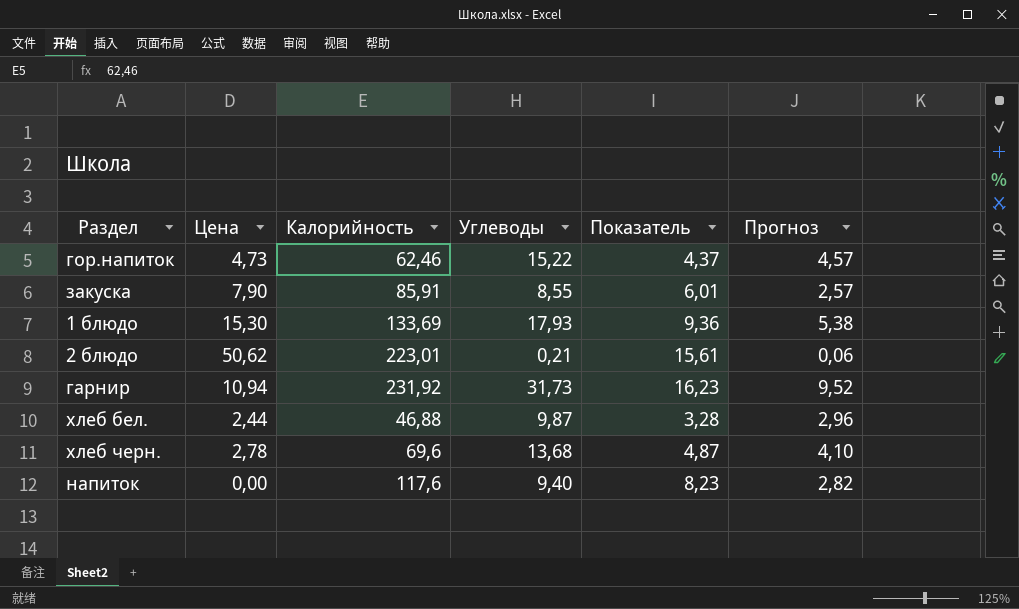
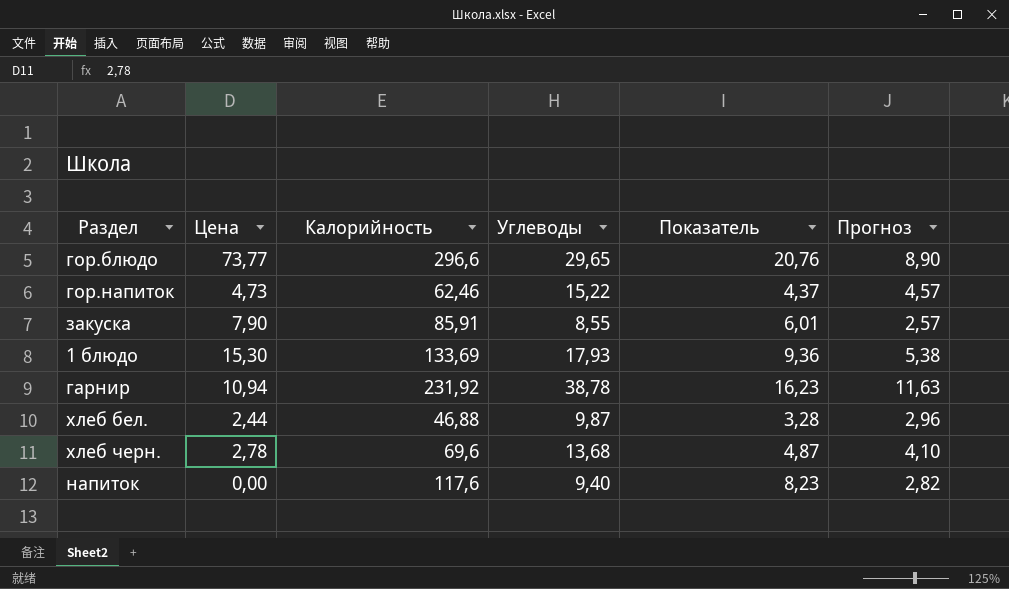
row 2 блюдо: 50,62 | 223,01 | 0,21 | 15,61 | 0,06 -> none
row гор.блюдо: none -> 73,77 | 296,6 | 29,65 | 20,76 | 8,90
гарнир | Углеводы: 31,73 -> 38,78
гарнир | Прогноз: 9,52 -> 11,63

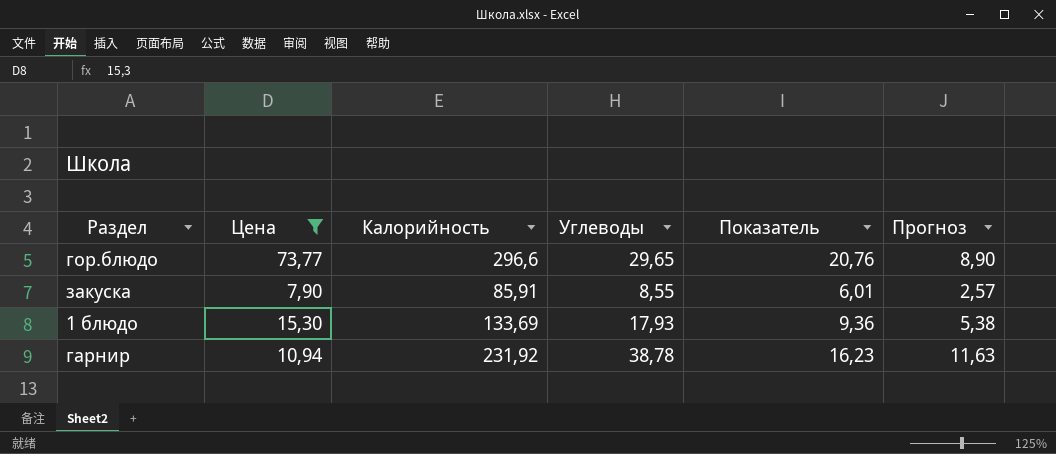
filter: none -> Цена >= 7,90

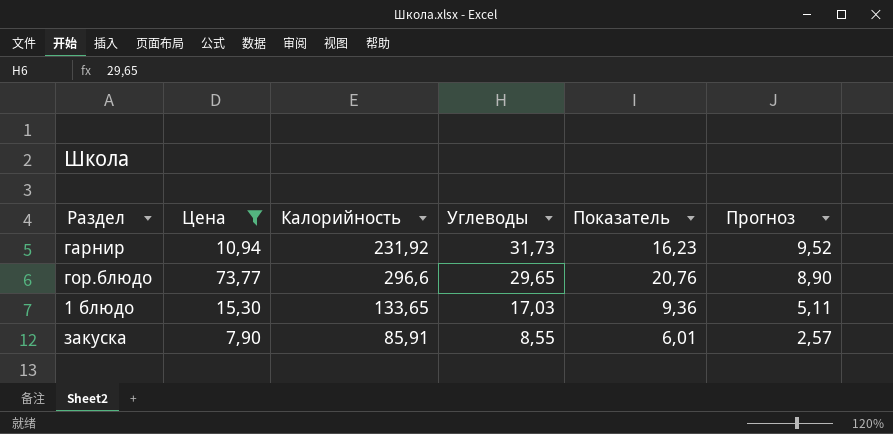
row order: none -> Углеводы descending
гарнир | Углеводы: 38,78 -> 31,73
гарнир | Прогноз: 11,63 -> 9,52
1 блюдо | Калорийность: 133,69 -> 133,65
1 блюдо | Углеводы: 17,93 -> 17,03
1 блюдо | Прогноз: 5,38 -> 5,11

